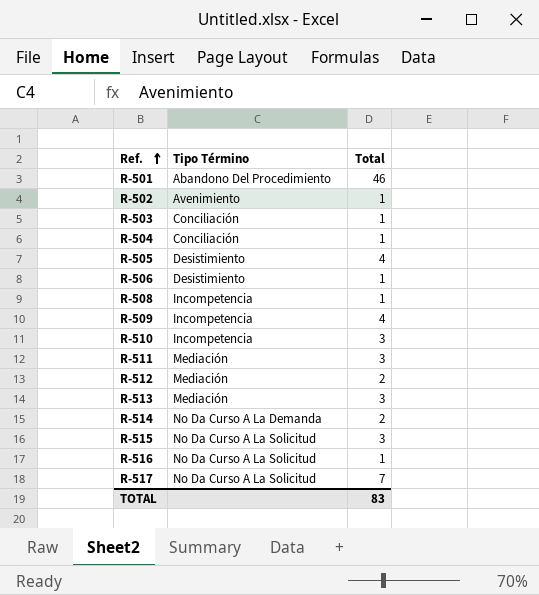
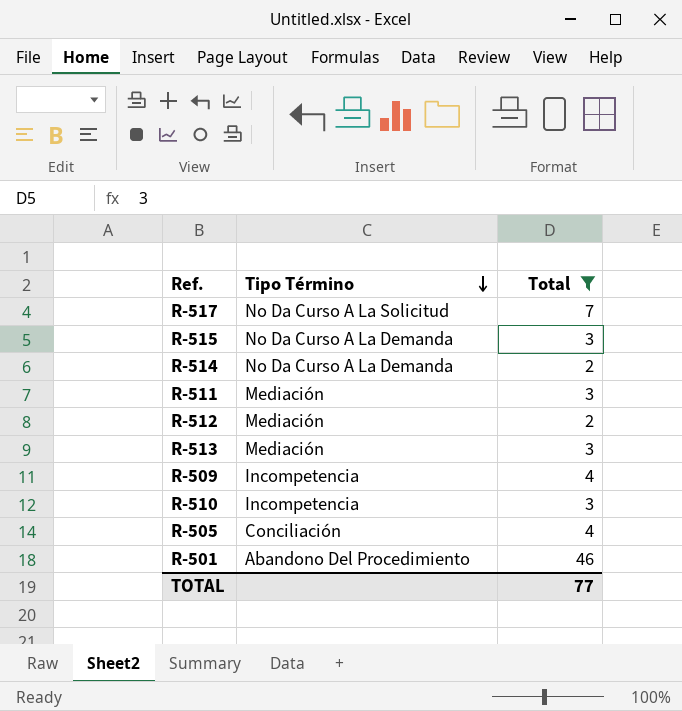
filter: none -> Total != 1
row order: Ref. ascending -> Tipo Término descending
R-515 | Tipo Término: No Da Curso A La Solicitud -> No Da Curso A La Demanda
R-505 | Tipo Término: Desistimiento -> Conciliación
TOTAL | Total: 83 -> 77

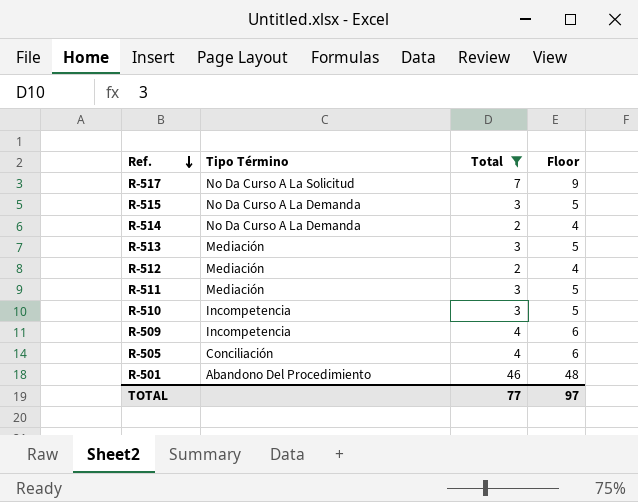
row order: Tipo Término descending -> Ref. descending
column Floor | formula: none -> [Total] + 2

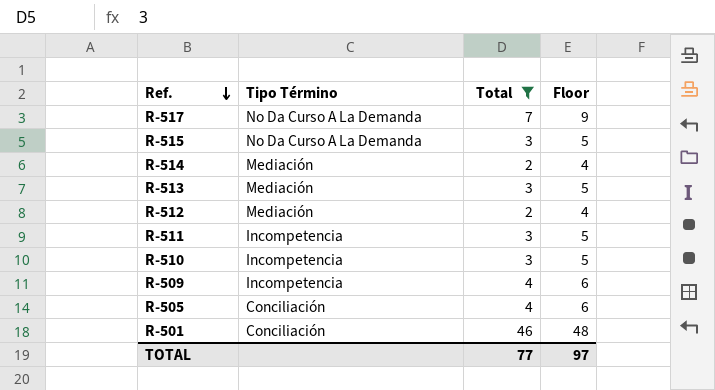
R-517 | Tipo Término: No Da Curso A La Solicitud -> No Da Curso A La Demanda
R-514 | Tipo Término: No Da Curso A La Demanda -> Mediación
R-511 | Tipo Término: Mediación -> Incompetencia
R-501 | Tipo Término: Abandono Del Procedimiento -> Conciliación

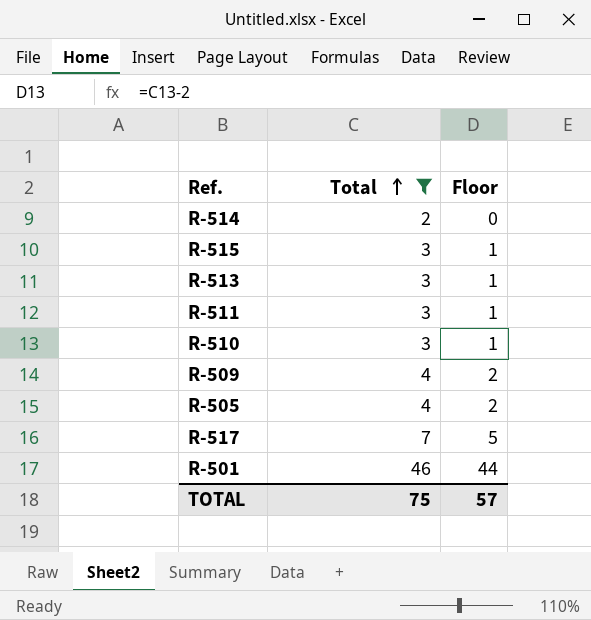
row order: Ref. descending -> Total ascending
column Tipo Término | position: 2 -> none
column Floor | formula: [Total] + 2 -> [Total] - 2
row R-512: Mediación | 2 | 4 -> none
TOTAL | Total: 77 -> 75
TOTAL | Floor: 97 -> 57

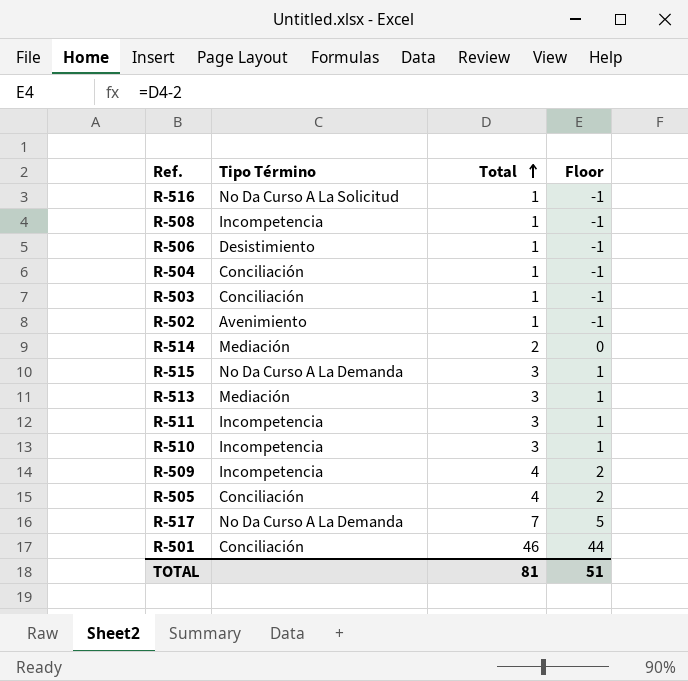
filter: Total != 1 -> none
column Tipo Término | position: none -> 2
TOTAL | Total: 75 -> 81
TOTAL | Floor: 57 -> 51

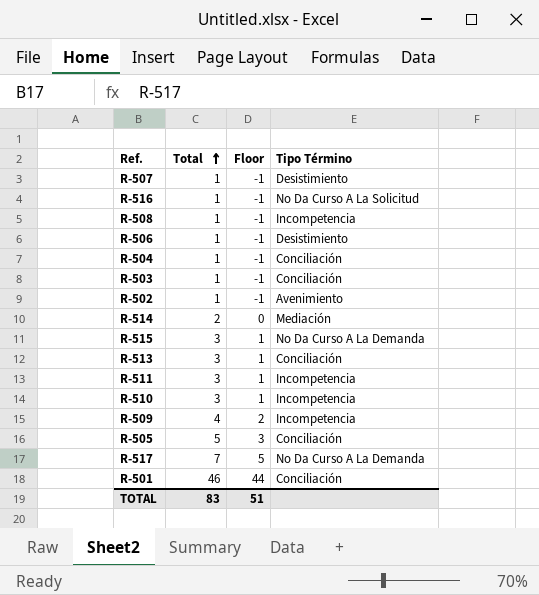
column Tipo Término | position: 2 -> 4
row R-507: none -> 1 | -1 | Desistimiento
R-513 | Tipo Término: Mediación -> Conciliación
R-505 | Total: 4 -> 5
R-505 | Floor: 2 -> 3
TOTAL | Total: 81 -> 83

